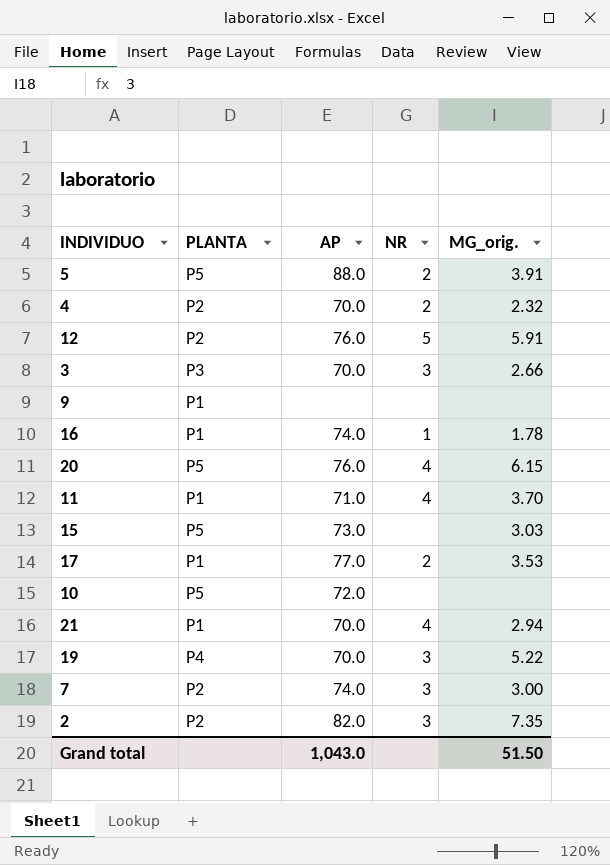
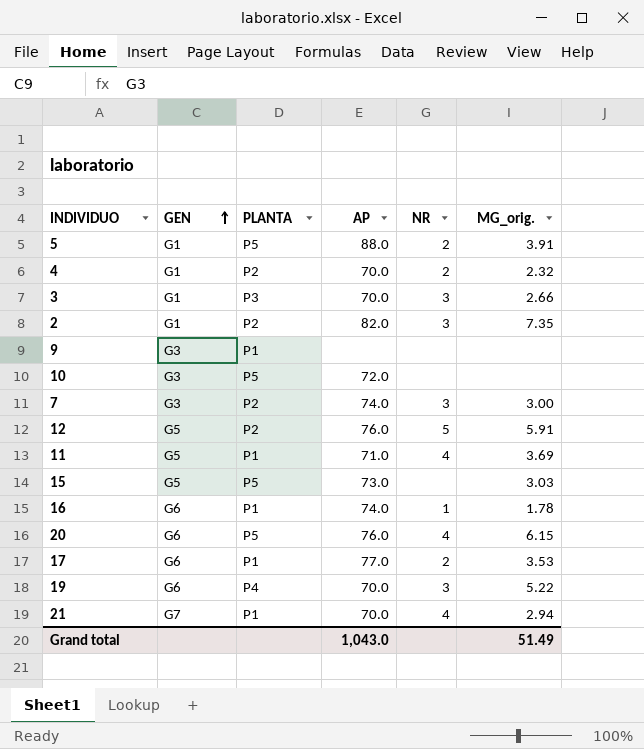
row order: none -> GEN ascending
column GEN | position: none -> 2
11 | MG_orig.: 3.70 -> 3.69
Grand total | MG_orig.: 51.50 -> 51.49

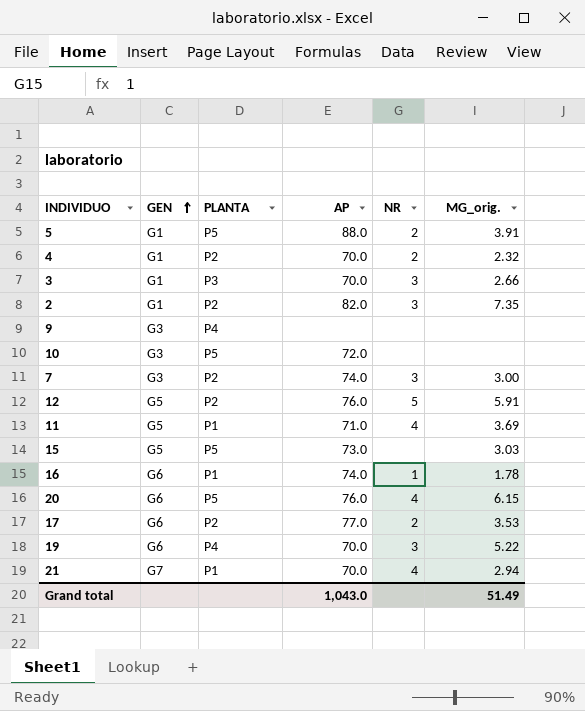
9 | PLANTA: P1 -> P4
17 | PLANTA: P1 -> P2

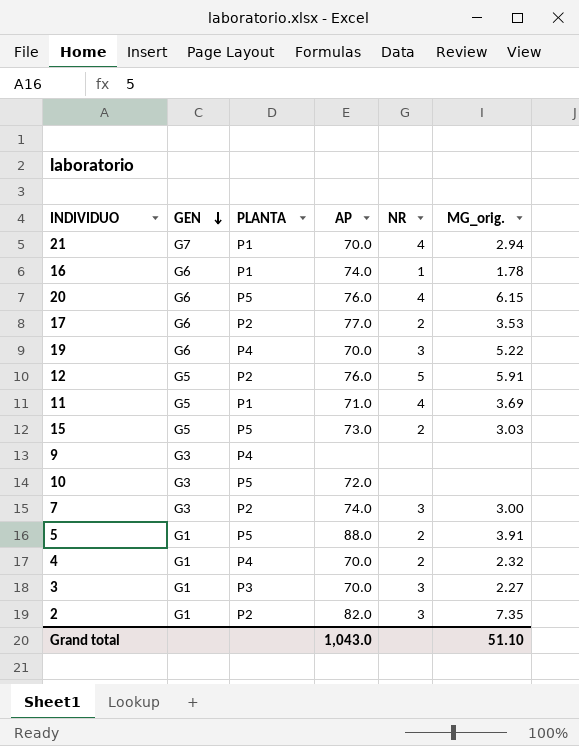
row order: GEN ascending -> GEN descending
15 | NR: none -> 2
4 | PLANTA: P2 -> P4
3 | MG_orig.: 2.66 -> 2.27
Grand total | MG_orig.: 51.49 -> 51.10

